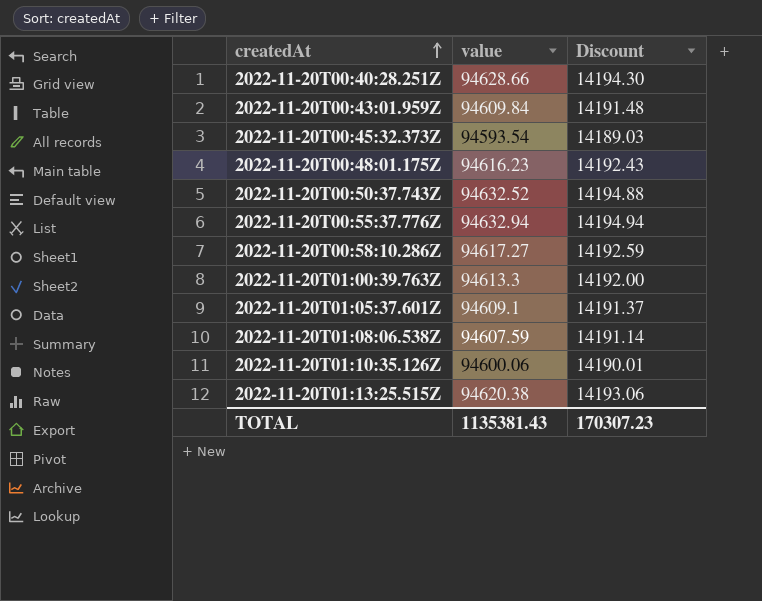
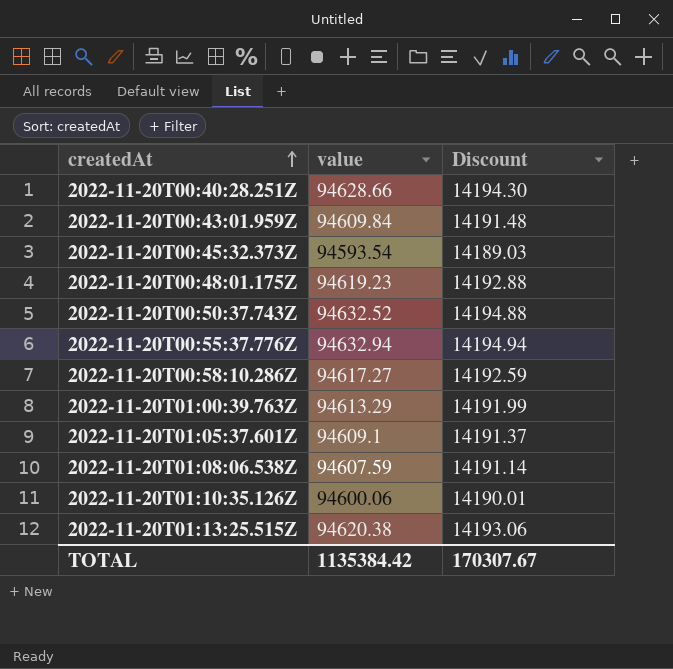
2022-11-20T00:48:01.175Z | value: 94616.23 -> 94619.23
2022-11-20T00:48:01.175Z | Discount: 14192.43 -> 14192.88
2022-11-20T01:00:39.763Z | value: 94613.3 -> 94613.29
2022-11-20T01:00:39.763Z | Discount: 14192.00 -> 14191.99
TOTAL | value: 1135381.43 -> 1135384.42
TOTAL | Discount: 170307.23 -> 170307.67

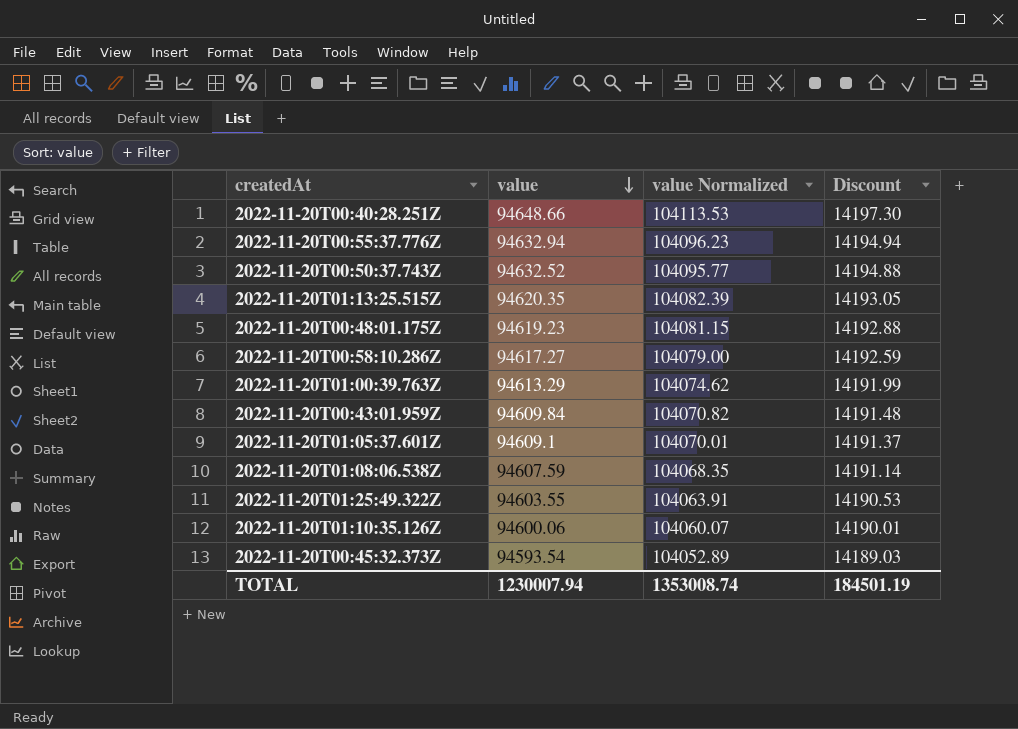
row order: createdAt ascending -> value descending
column value Normalized | formula: none -> [value] * 1.1
2022-11-20T00:40:28.251Z | value: 94628.66 -> 94648.66
2022-11-20T00:40:28.251Z | Discount: 14194.30 -> 14197.30
2022-11-20T01:13:25.515Z | value: 94620.38 -> 94620.35
2022-11-20T01:13:25.515Z | Discount: 14193.06 -> 14193.05
row 2022-11-20T01:25:49.322Z: none -> 94603.55 | 104063.91 | 14190.53
TOTAL | value: 1135384.42 -> 1230007.94
TOTAL | Discount: 170307.67 -> 184501.19

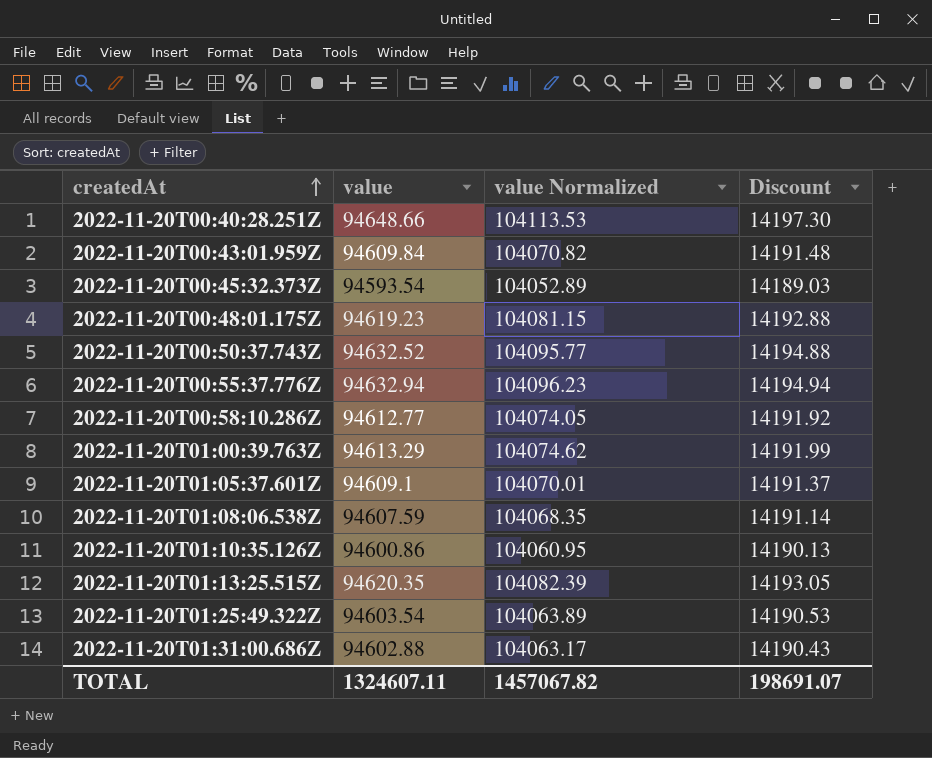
row order: value descending -> createdAt ascending
2022-11-20T00:58:10.286Z | value: 94617.27 -> 94612.77
2022-11-20T00:58:10.286Z | value Normalized: 104079.00 -> 104074.05
2022-11-20T00:58:10.286Z | Discount: 14192.59 -> 14191.92
2022-11-20T01:10:35.126Z | value: 94600.06 -> 94600.86
2022-11-20T01:10:35.126Z | value Normalized: 104060.07 -> 104060.95
2022-11-20T01:10:35.126Z | Discount: 14190.01 -> 14190.13
2022-11-20T01:25:49.322Z | value: 94603.55 -> 94603.54
2022-11-20T01:25:49.322Z | value Normalized: 104063.91 -> 104063.89
row 2022-11-20T01:31:00.686Z: none -> 94602.88 | 104063.17 | 14190.43
TOTAL | value: 1230007.94 -> 1324607.11
TOTAL | value Normalized: 1353008.74 -> 1457067.82
TOTAL | Discount: 184501.19 -> 198691.07

